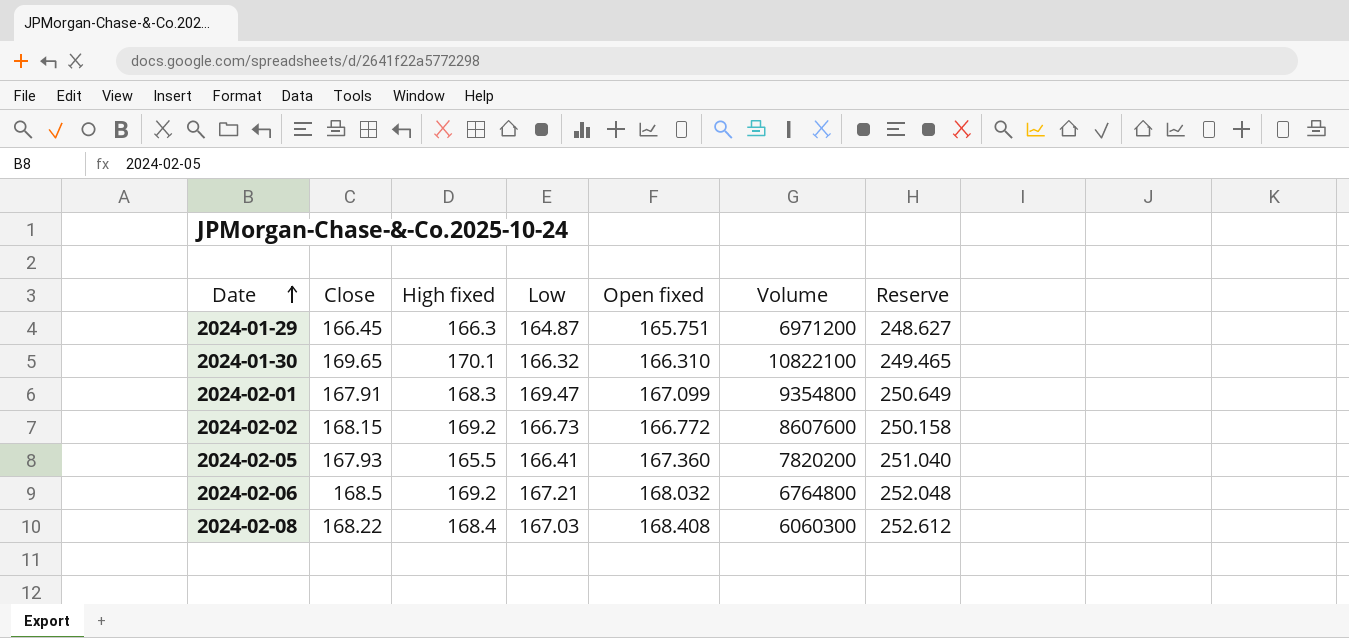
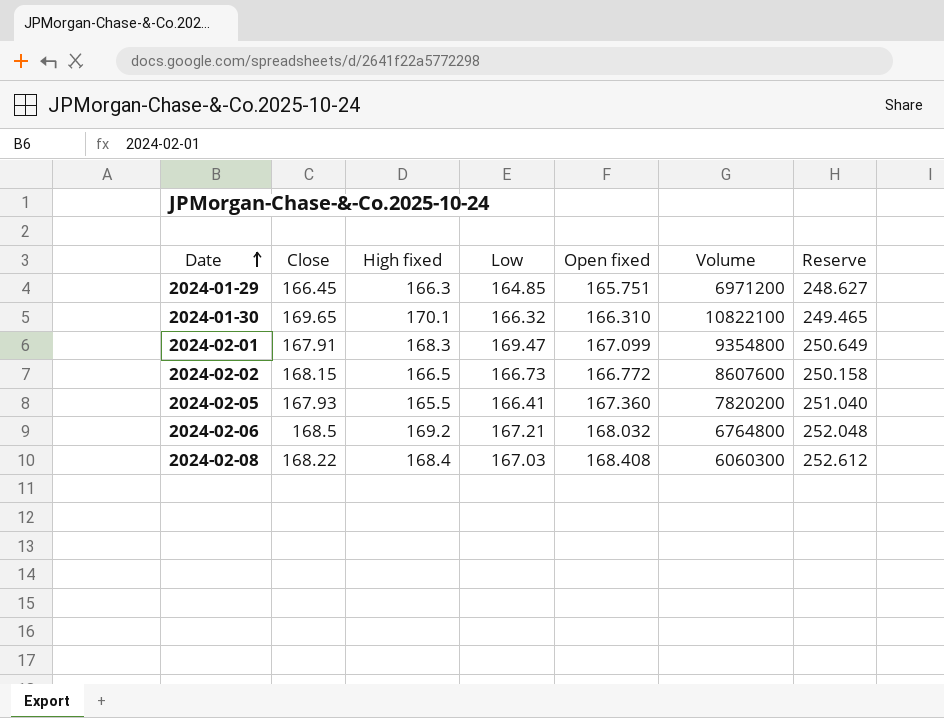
2024-01-29 | Low: 164.87 -> 164.85
2024-02-02 | High fixed: 169.2 -> 166.5

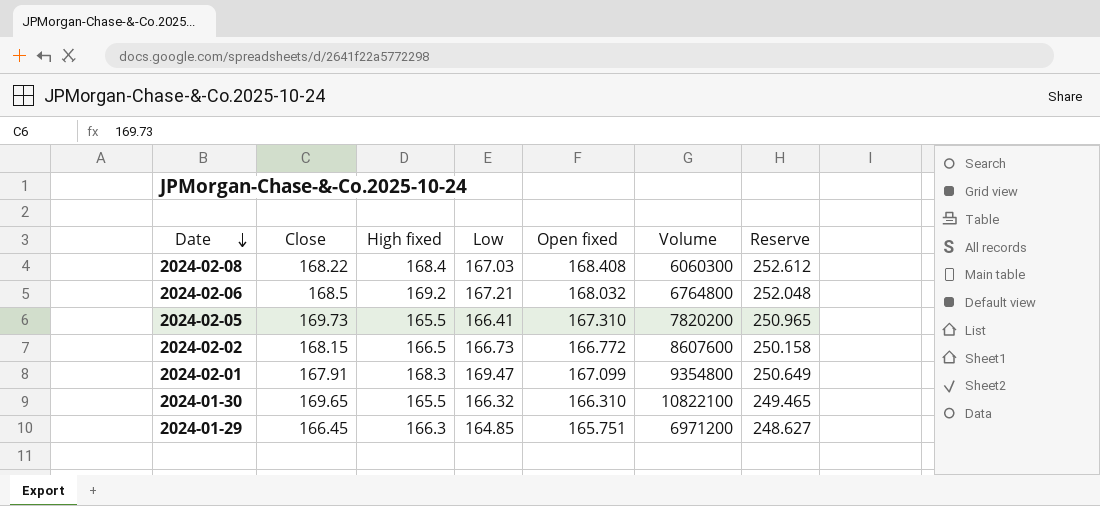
row order: Date ascending -> Date descending
2024-02-05 | Close: 167.93 -> 169.73
2024-02-05 | Open fixed: 167.360 -> 167.310
2024-02-05 | Reserve: 251.040 -> 250.965
2024-01-30 | High fixed: 170.1 -> 165.5

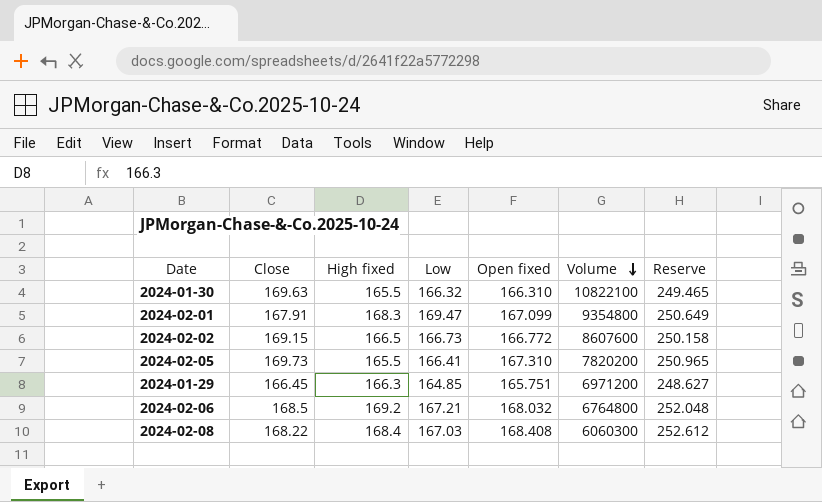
row order: Date descending -> Volume descending
2024-01-30 | Close: 169.65 -> 169.63
2024-02-02 | Close: 168.15 -> 169.15

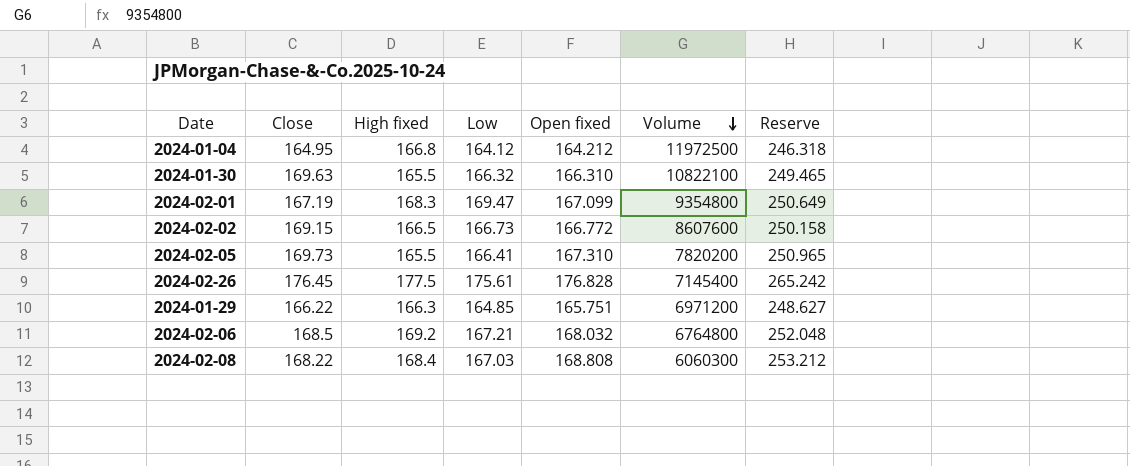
row 2024-01-04: none -> 164.95 | 166.8 | 164.12 | 164.212 | 11972500 | 246.318
2024-02-01 | Close: 167.91 -> 167.19
row 2024-02-26: none -> 176.45 | 177.5 | 175.61 | 176.828 | 7145400 | 265.242
2024-01-29 | Close: 166.45 -> 166.22
2024-02-08 | Open fixed: 168.408 -> 168.808
2024-02-08 | Reserve: 252.612 -> 253.212

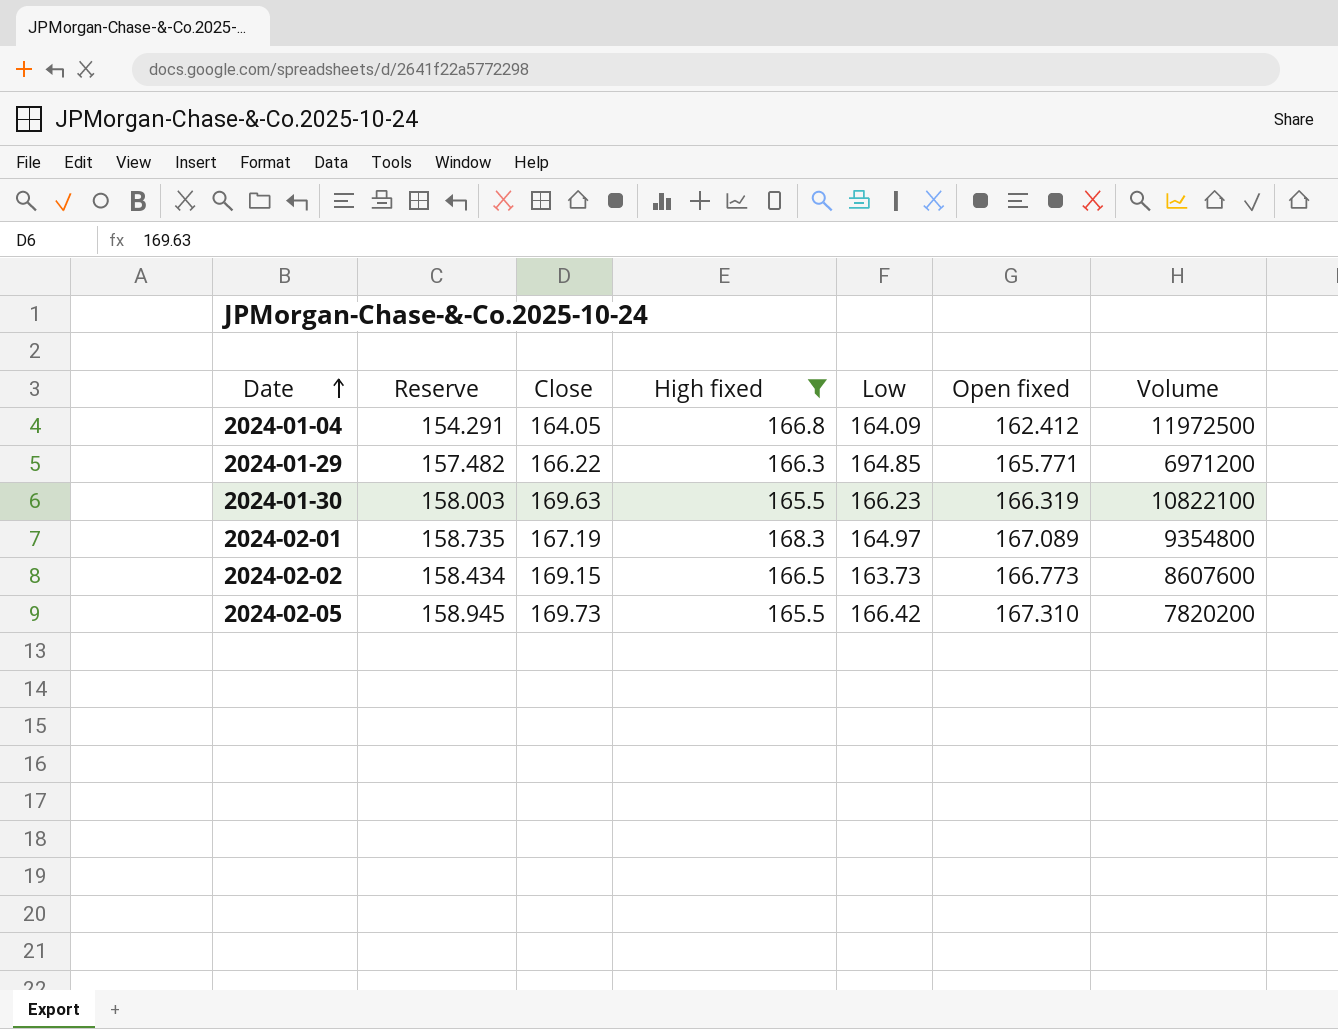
filter: none -> High fixed <= 168.3
row order: Volume descending -> Date ascending
column Reserve | formula: [Open fixed] * 1.5 -> [Open fixed] * 0.95
column Reserve | position: 7 -> 2
2024-01-04 | Close: 164.95 -> 164.05
2024-01-04 | Low: 164.12 -> 164.09
2024-01-04 | Open fixed: 164.212 -> 162.412
2024-01-29 | Open fixed: 165.751 -> 165.771
2024-01-30 | Low: 166.32 -> 166.23
2024-01-30 | Open fixed: 166.310 -> 166.319
2024-02-01 | Low: 169.47 -> 164.97
2024-02-01 | Open fixed: 167.099 -> 167.089
2024-02-02 | Low: 166.73 -> 163.73
2024-02-02 | Open fixed: 166.772 -> 166.773
2024-02-05 | Low: 166.41 -> 166.42

